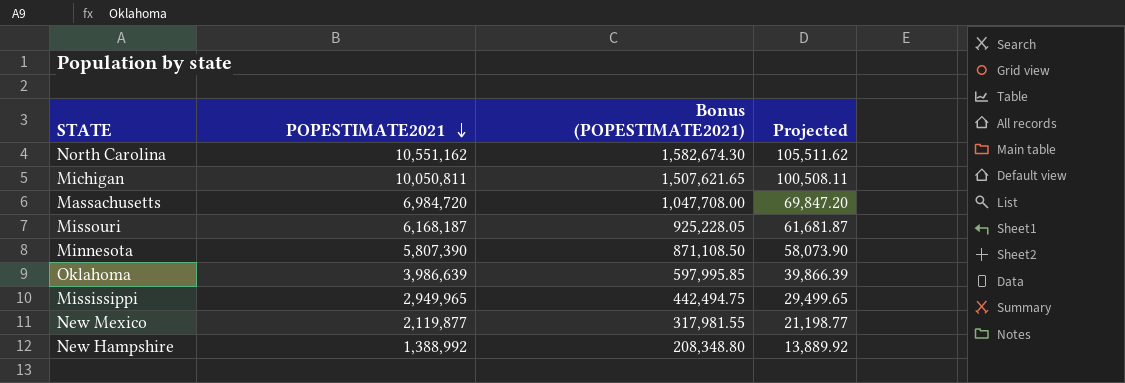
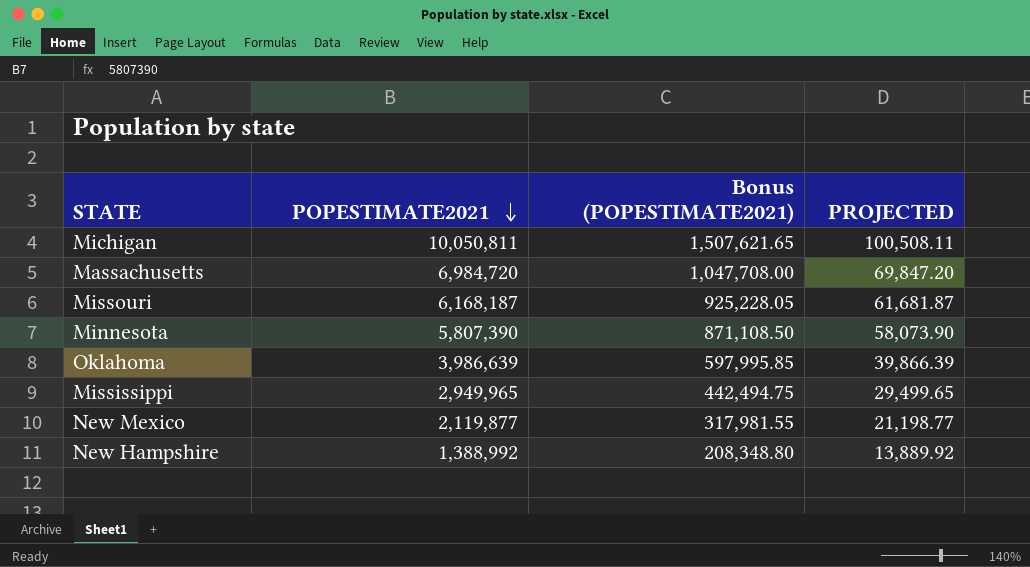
column name: Projected -> PROJECTED
row North Carolina: 10,551,162 | 1,582,674.30 | 105,511.62 -> none

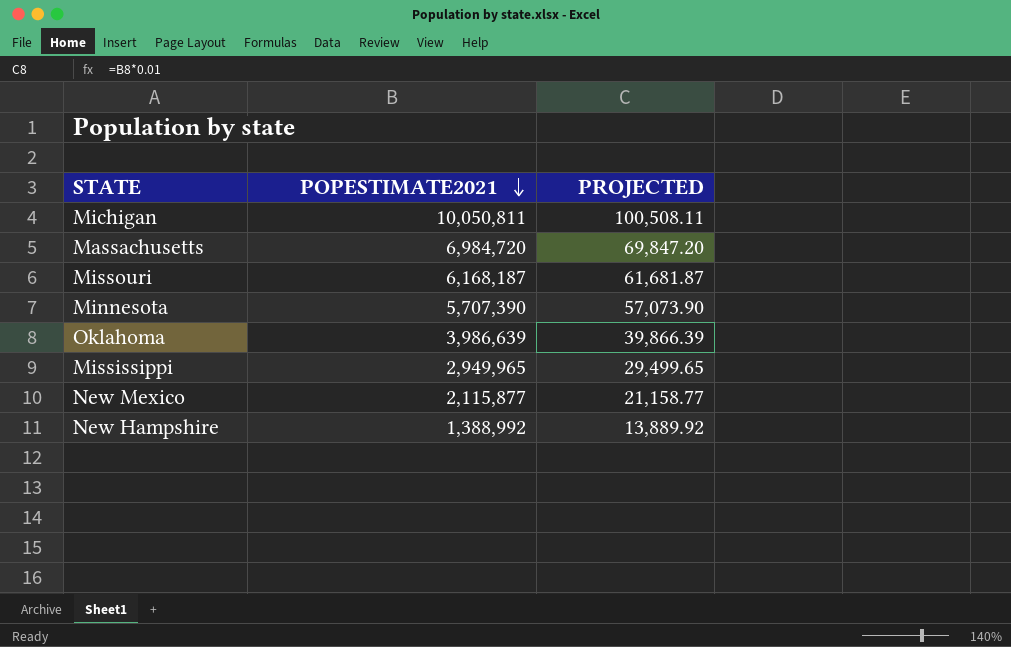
column Bonus (POPESTIMATE2021) | formula: [POPESTIMATE2021] * 0.15 -> none
Minnesota | POPESTIMATE2021: 5,807,390 -> 5,707,390
Minnesota | PROJECTED: 58,073.90 -> 57,073.90
New Mexico | POPESTIMATE2021: 2,119,877 -> 2,115,877
New Mexico | PROJECTED: 21,198.77 -> 21,158.77

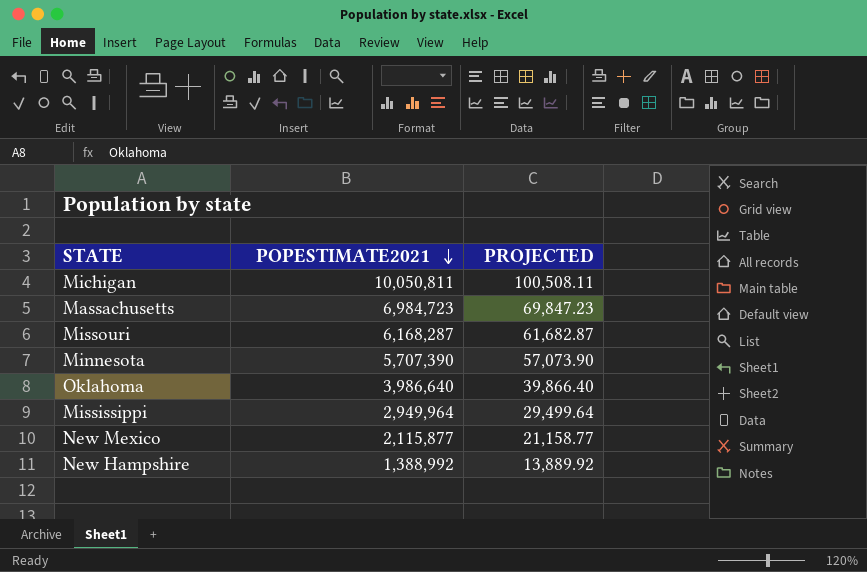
Massachusetts | POPESTIMATE2021: 6,984,720 -> 6,984,723
Massachusetts | PROJECTED: 69,847.20 -> 69,847.23
Missouri | POPESTIMATE2021: 6,168,187 -> 6,168,287
Missouri | PROJECTED: 61,681.87 -> 61,682.87
Oklahoma | POPESTIMATE2021: 3,986,639 -> 3,986,640
Oklahoma | PROJECTED: 39,866.39 -> 39,866.40
Mississippi | POPESTIMATE2021: 2,949,965 -> 2,949,964
Mississippi | PROJECTED: 29,499.65 -> 29,499.64

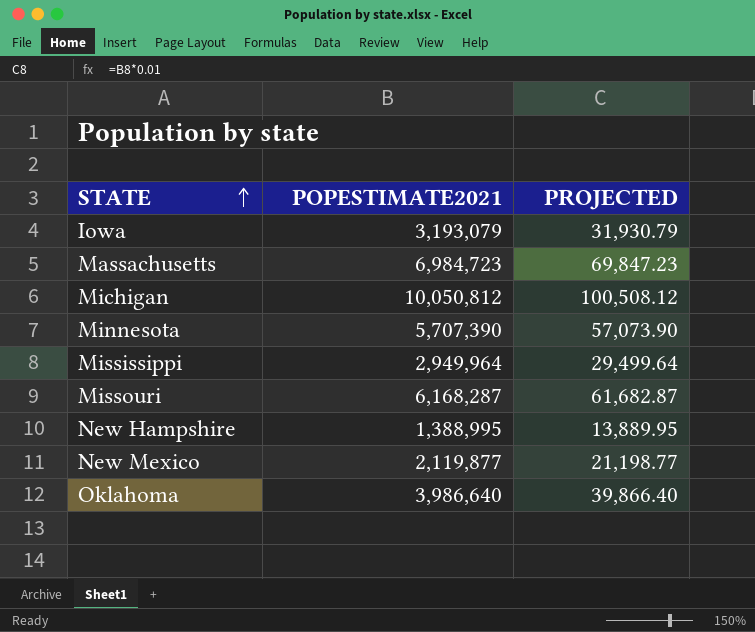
row order: POPESTIMATE2021 descending -> STATE ascending
row Iowa: none -> 3,193,079 | 31,930.79
Michigan | POPESTIMATE2021: 10,050,811 -> 10,050,812
Michigan | PROJECTED: 100,508.11 -> 100,508.12
New Hampshire | POPESTIMATE2021: 1,388,992 -> 1,388,995
New Hampshire | PROJECTED: 13,889.92 -> 13,889.95
New Mexico | POPESTIMATE2021: 2,115,877 -> 2,119,877
New Mexico | PROJECTED: 21,158.77 -> 21,198.77

